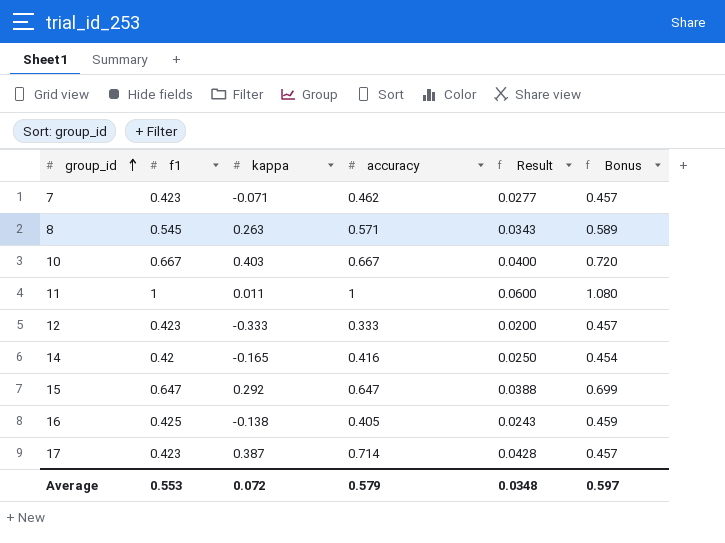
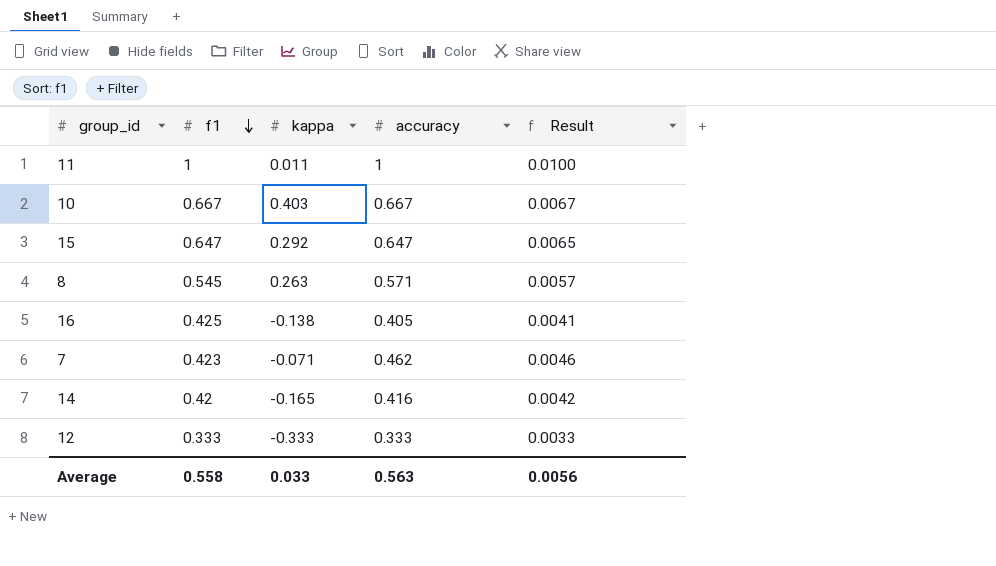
row order: group_id ascending -> f1 descending
column Bonus | formula: [f1] * 1.08 -> none
column Result | formula: [accuracy] * 0.06 -> [accuracy] * 0.01
row 17: 0.423 | 0.387 | 0.714 | 0.0428 | 0.457 -> none
12 | f1: 0.423 -> 0.333
Average | f1: 0.553 -> 0.558
Average | kappa: 0.072 -> 0.033
Average | accuracy: 0.579 -> 0.563
Average | Result: 0.0348 -> 0.0056

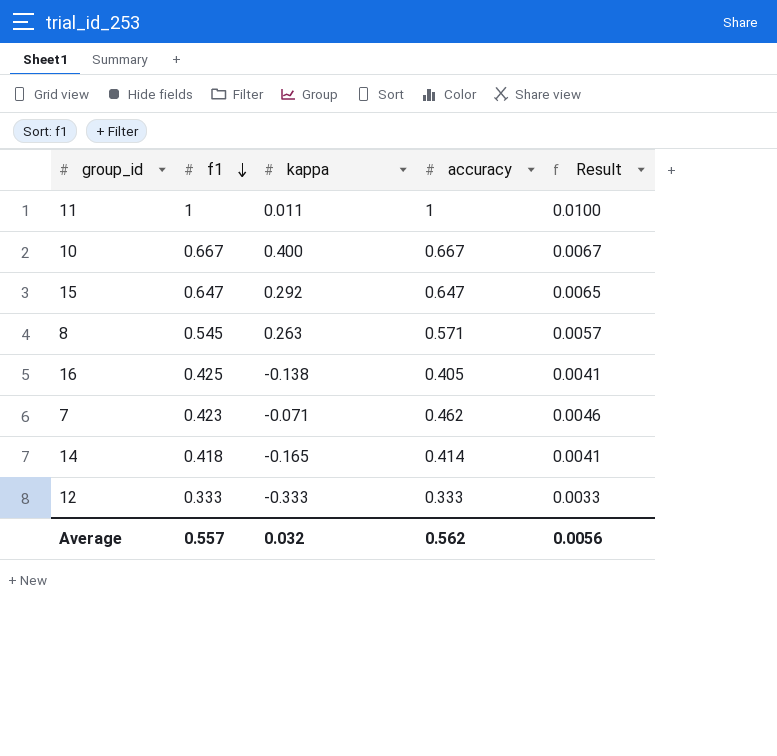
10 | kappa: 0.403 -> 0.400
14 | f1: 0.42 -> 0.418
14 | accuracy: 0.416 -> 0.414
14 | Result: 0.0042 -> 0.0041
Average | f1: 0.558 -> 0.557
Average | kappa: 0.033 -> 0.032
Average | accuracy: 0.563 -> 0.562

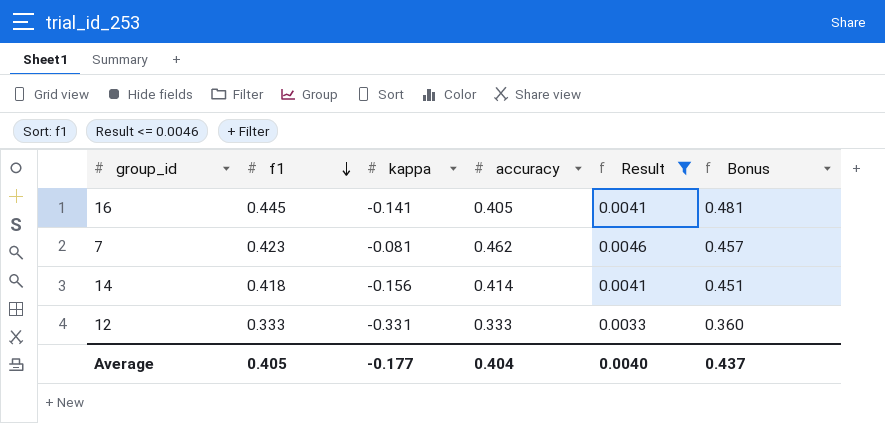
filter: none -> Result <= 0.0046
column Bonus | formula: none -> [f1] * 1.08
16 | f1: 0.425 -> 0.445
16 | kappa: -0.138 -> -0.141
7 | kappa: -0.071 -> -0.081
14 | kappa: -0.165 -> -0.156
12 | kappa: -0.333 -> -0.331
Average | f1: 0.557 -> 0.405
Average | kappa: 0.032 -> -0.177
Average | accuracy: 0.562 -> 0.404
Average | Result: 0.0056 -> 0.0040

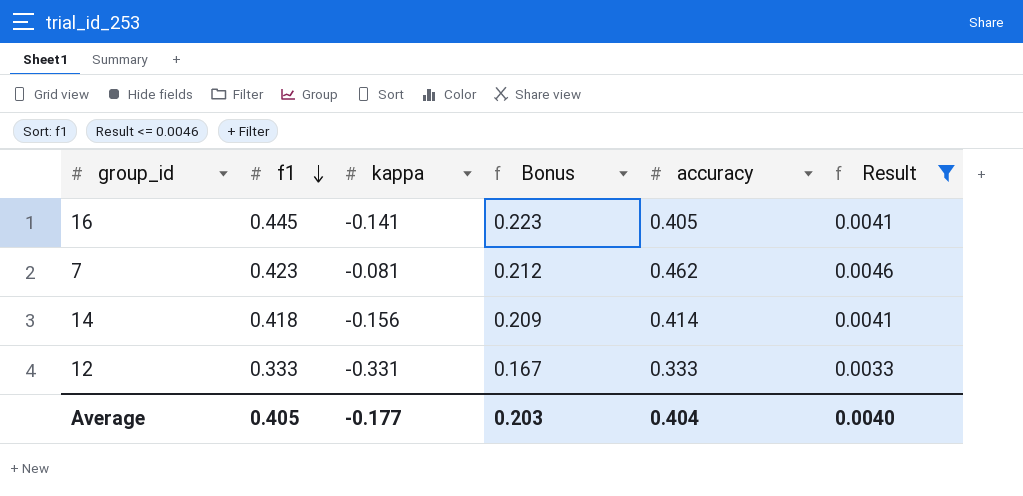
column Bonus | formula: [f1] * 1.08 -> [f1] * 0.5
column Bonus | position: 6 -> 4
Average | Bonus: 0.437 -> 0.203

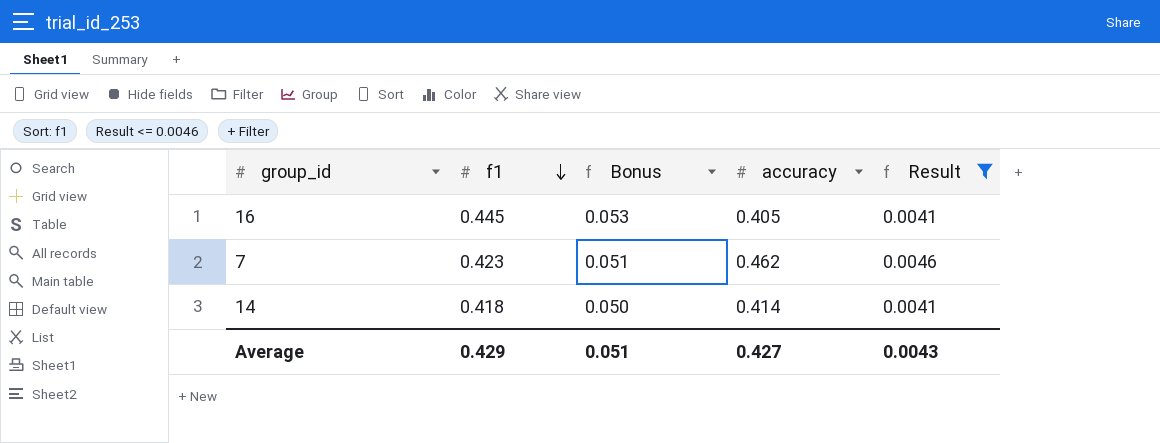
column kappa | position: 3 -> none
column Bonus | formula: [f1] * 0.5 -> [f1] * 0.12
row 12: 0.333 | -0.331 | 0.167 | 0.333 | 0.0033 -> none
Average | f1: 0.405 -> 0.429
Average | Bonus: 0.203 -> 0.051
Average | accuracy: 0.404 -> 0.427
Average | Result: 0.0040 -> 0.0043

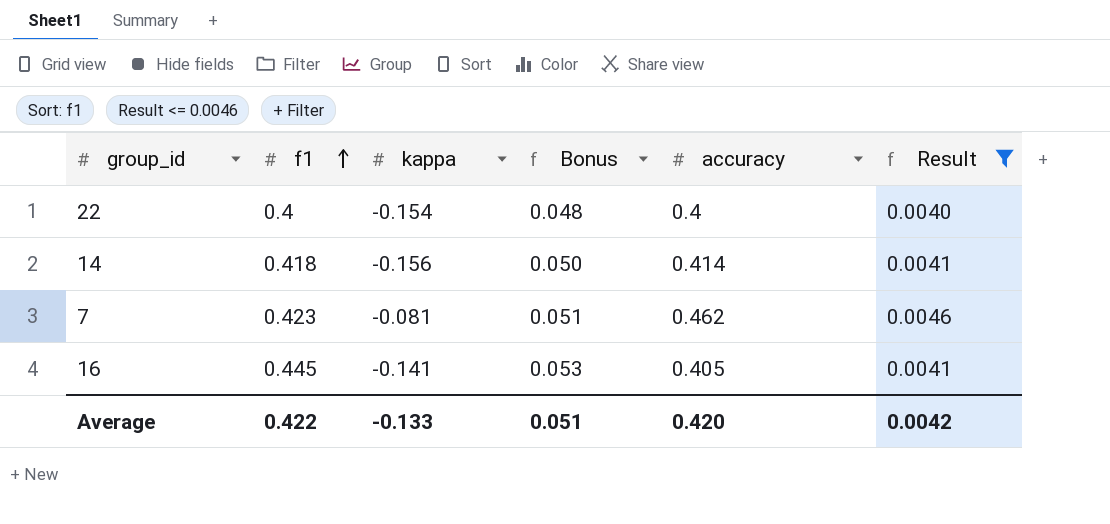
row order: f1 descending -> f1 ascending
column kappa | position: none -> 3
row 22: none -> 0.4 | -0.154 | 0.048 | 0.4 | 0.0040
Average | f1: 0.429 -> 0.422
Average | accuracy: 0.427 -> 0.420
Average | Result: 0.0043 -> 0.0042

